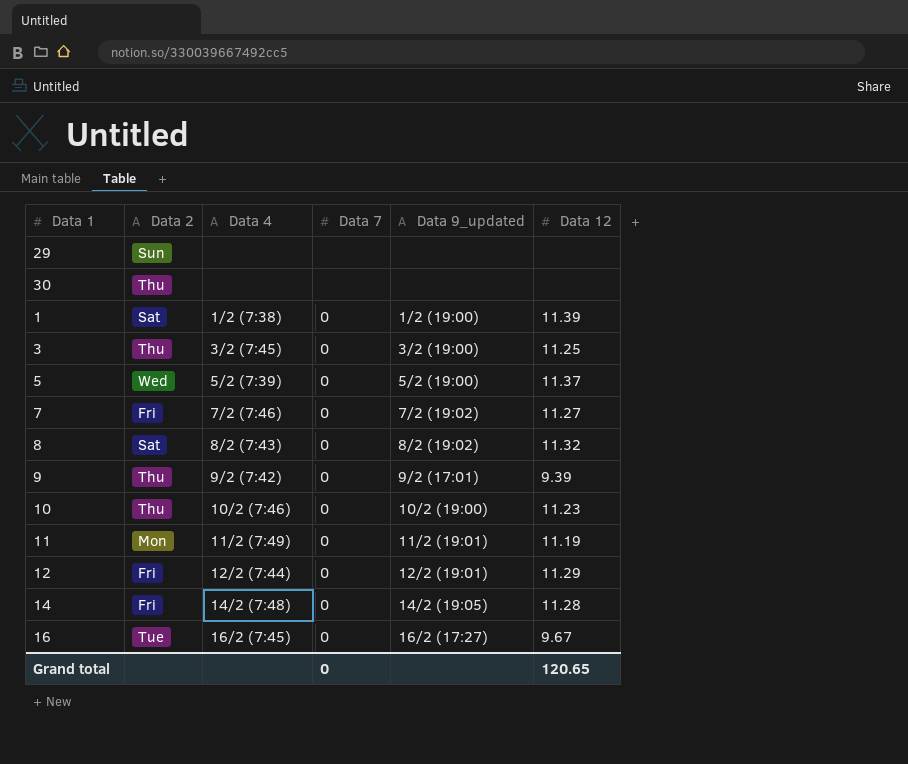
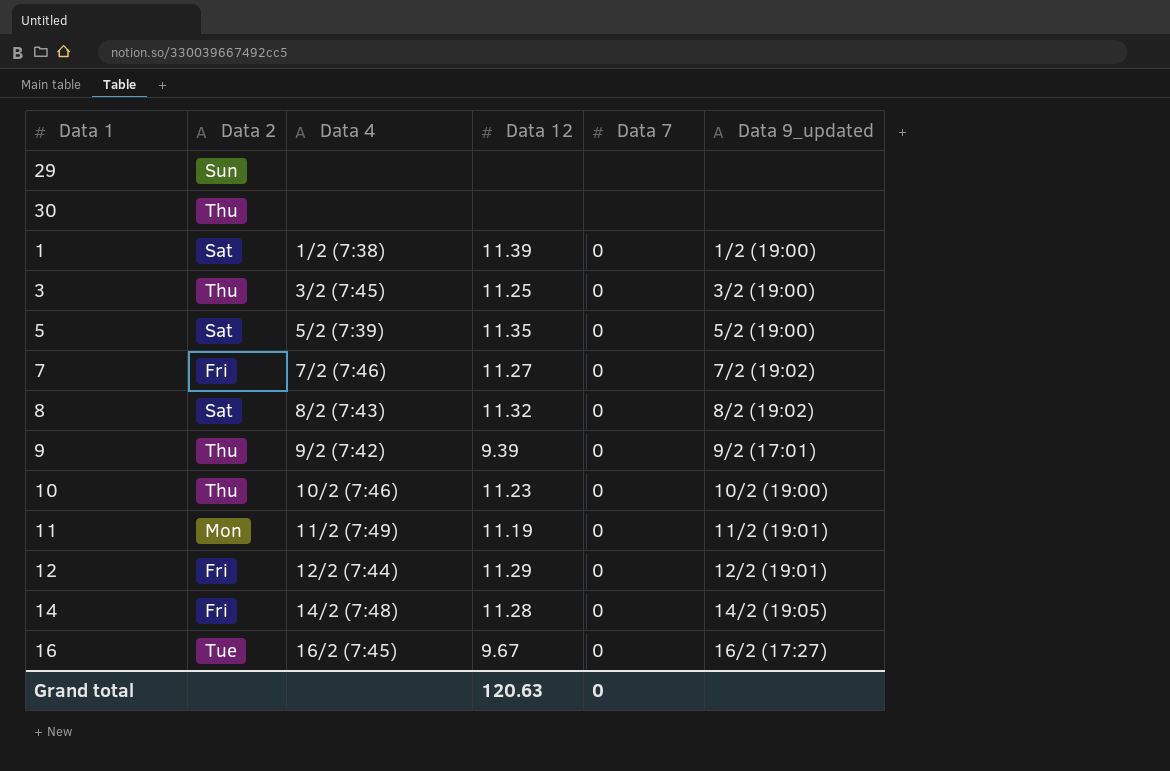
column Data 12 | position: 6 -> 4
5 | Data 2: Wed -> Sat
5 | Data 12: 11.37 -> 11.35
Grand total | Data 12: 120.65 -> 120.63

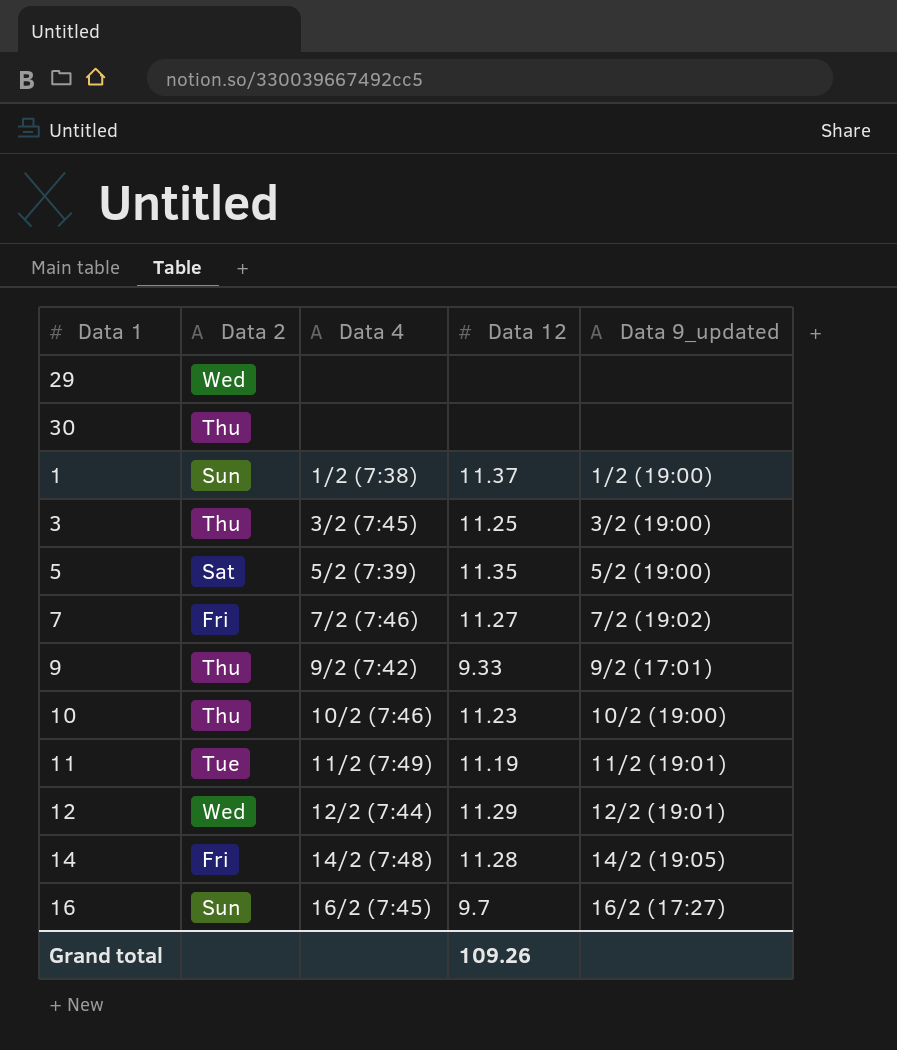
column Data 7 | position: 5 -> none
row 8: Sat | 8/2 (7:43) | 11.32 | 0 | 8/2 (19:02) -> none
29 | Data 2: Sun -> Wed
1 | Data 2: Sat -> Sun
1 | Data 12: 11.39 -> 11.37
9 | Data 12: 9.39 -> 9.33
11 | Data 2: Mon -> Tue
12 | Data 2: Fri -> Wed
16 | Data 2: Tue -> Sun
16 | Data 12: 9.67 -> 9.7
Grand total | Data 12: 120.63 -> 109.26

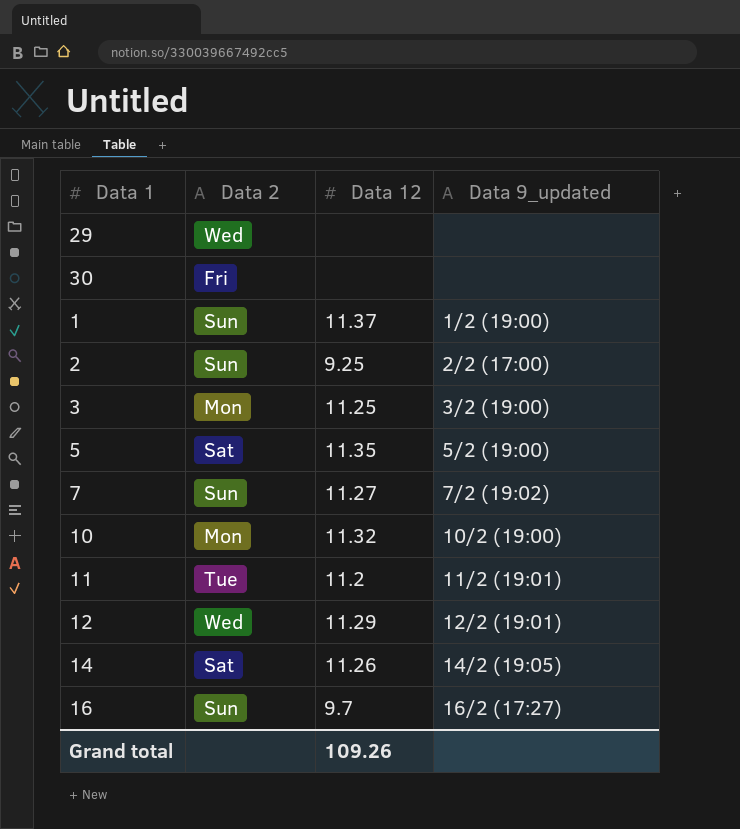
column Data 4 | position: 3 -> none
row 9: Thu | 9/2 (7:42) | 9.33 | 9/2 (17:01) -> none
30 | Data 2: Thu -> Fri
row 2: none -> Sun | 9.25 | 2/2 (17:00)
3 | Data 2: Thu -> Mon
7 | Data 2: Fri -> Sun
10 | Data 2: Thu -> Mon
10 | Data 12: 11.23 -> 11.32
11 | Data 12: 11.19 -> 11.2
14 | Data 2: Fri -> Sat
14 | Data 12: 11.28 -> 11.26

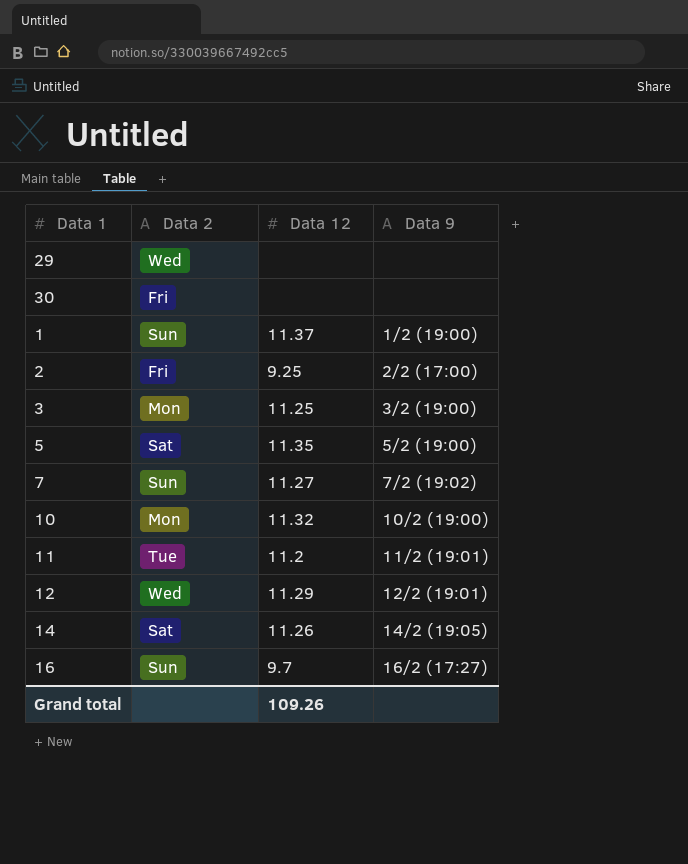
column name: Data 9_updated -> Data 9
2 | Data 2: Sun -> Fri

